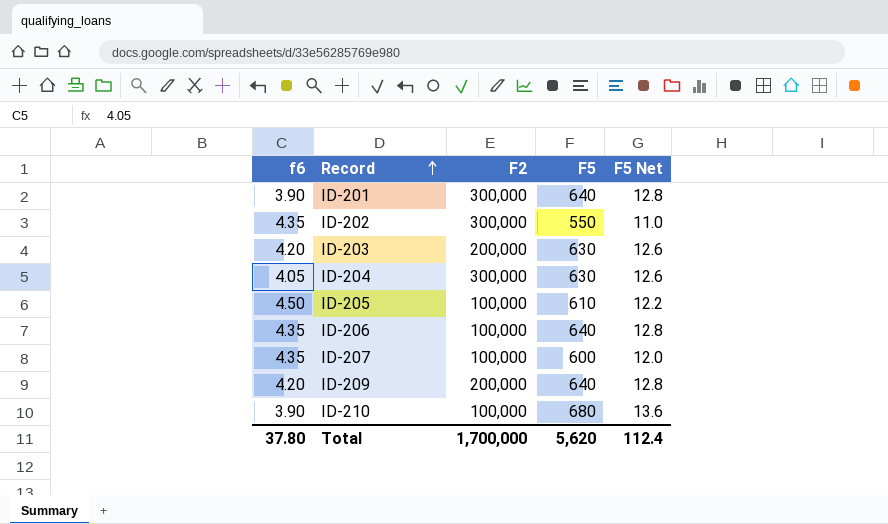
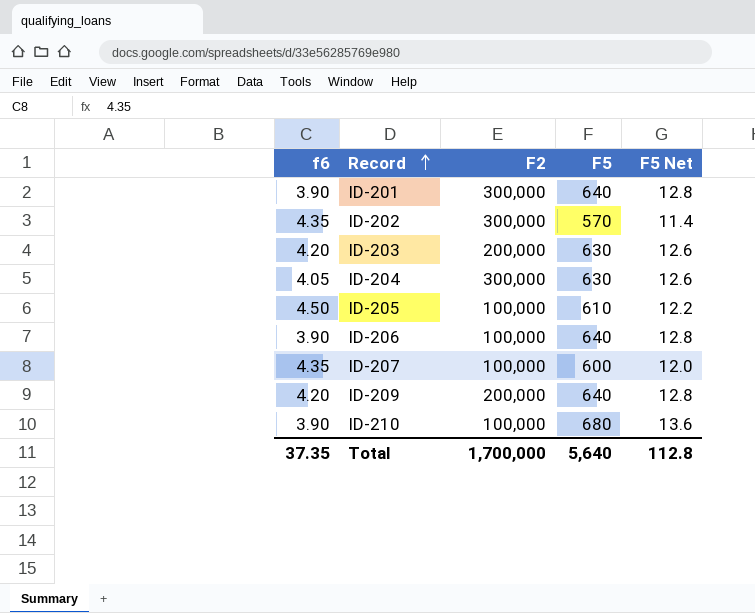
ID-202 | F5: 550 -> 570
ID-202 | F5 Net: 11.0 -> 11.4
ID-206 | f6: 4.35 -> 3.90
Total | f6: 37.80 -> 37.35
Total | F5: 5,620 -> 5,640
Total | F5 Net: 112.4 -> 112.8

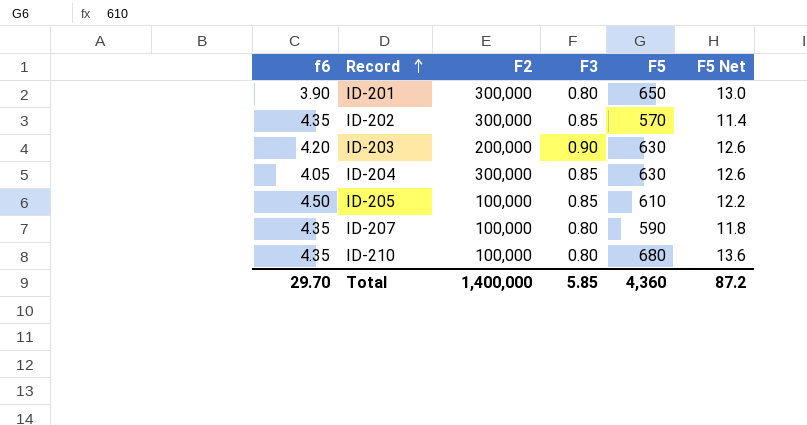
column F3 | position: none -> 4
row ID-206: 3.90 | 100,000 | 640 | 12.8 -> none
row ID-209: 4.20 | 200,000 | 640 | 12.8 -> none
ID-201 | F5: 640 -> 650
ID-201 | F5 Net: 12.8 -> 13.0
ID-207 | F5: 600 -> 590
ID-207 | F5 Net: 12.0 -> 11.8
ID-210 | f6: 3.90 -> 4.35
Total | f6: 37.35 -> 29.70
Total | F2: 1,700,000 -> 1,400,000
Total | F5: 5,640 -> 4,360
Total | F5 Net: 112.8 -> 87.2

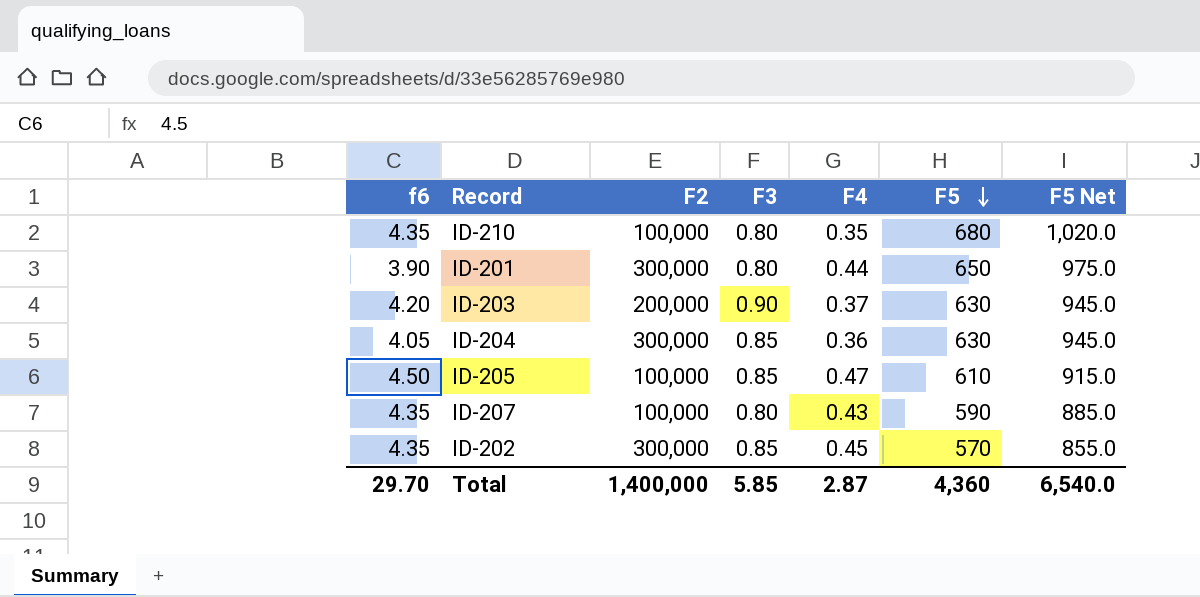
row order: Record ascending -> F5 descending
column F4 | position: none -> 5
column F5 Net | formula: [F5] * 0.02 -> [F5] * 1.5
Total | F5 Net: 87.2 -> 6,540.0

